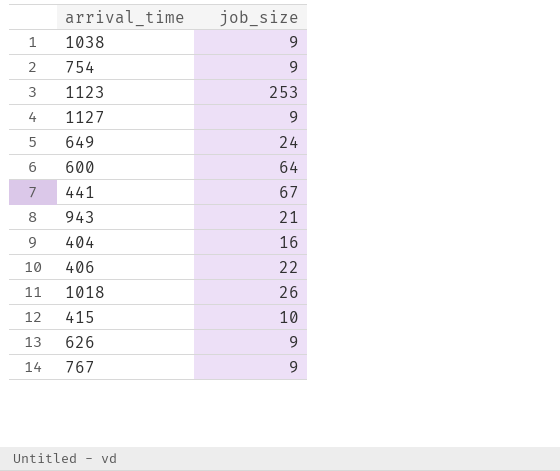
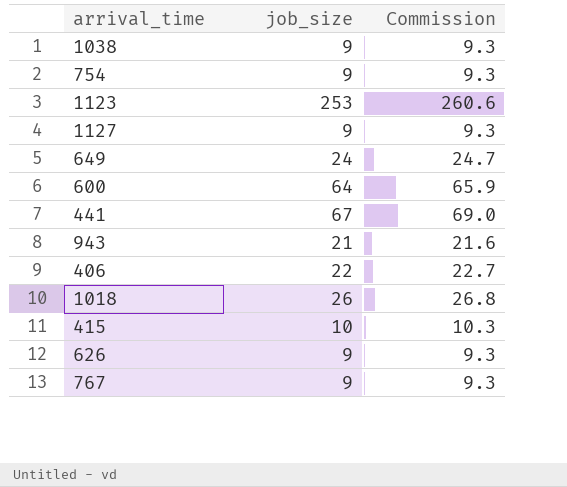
column Commission | formula: none -> [job_size] * 1.03
row 404: 16 -> none

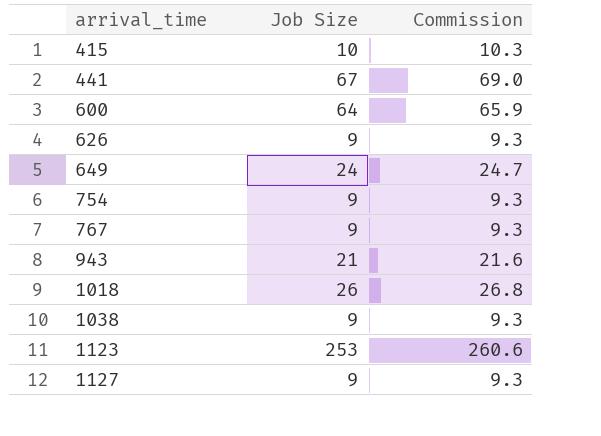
row order: none -> arrival_time ascending
column name: job_size -> Job Size
row 406: 22 | 22.7 -> none

